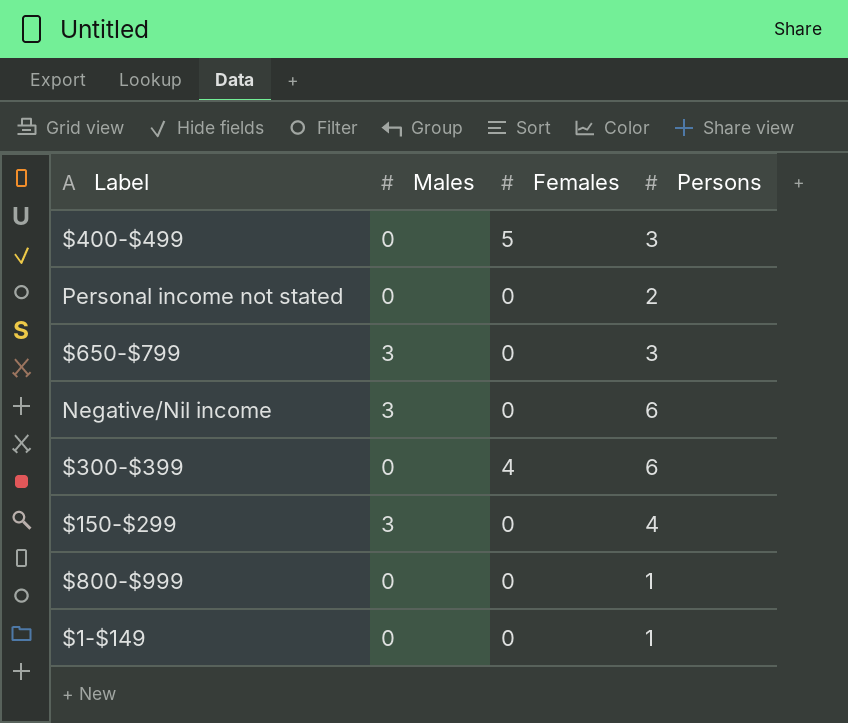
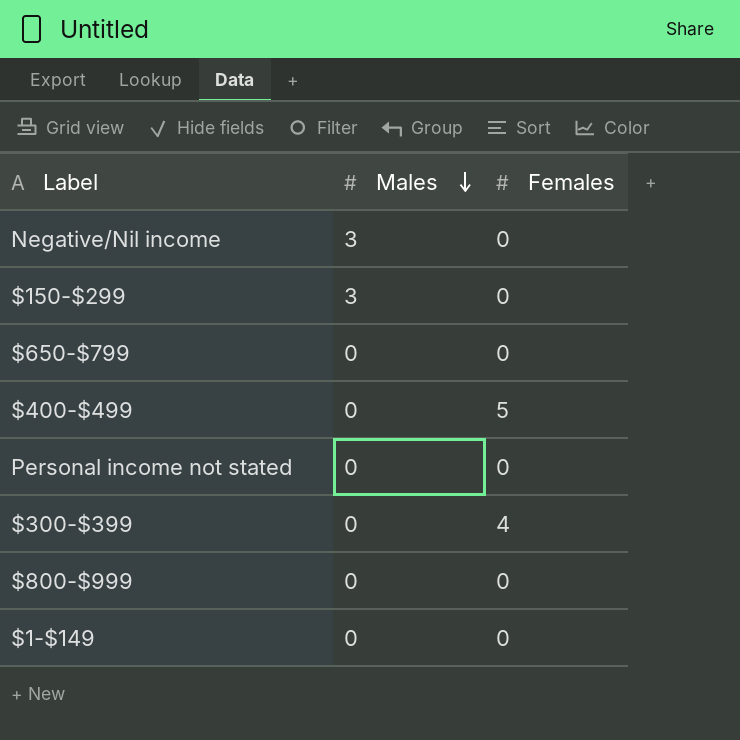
row order: none -> Males descending
column Persons | position: 4 -> none
$650-$799 | Males: 3 -> 0

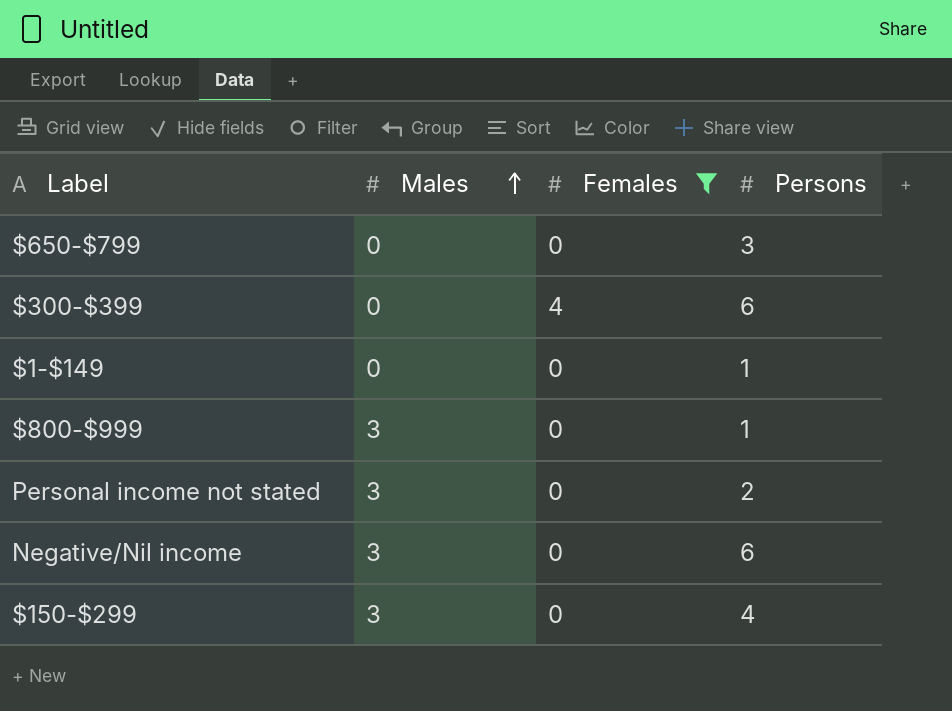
filter: none -> Females != 5
row order: Males descending -> Males ascending
column Persons | position: none -> 4
$800-$999 | Males: 0 -> 3
Personal income not stated | Males: 0 -> 3

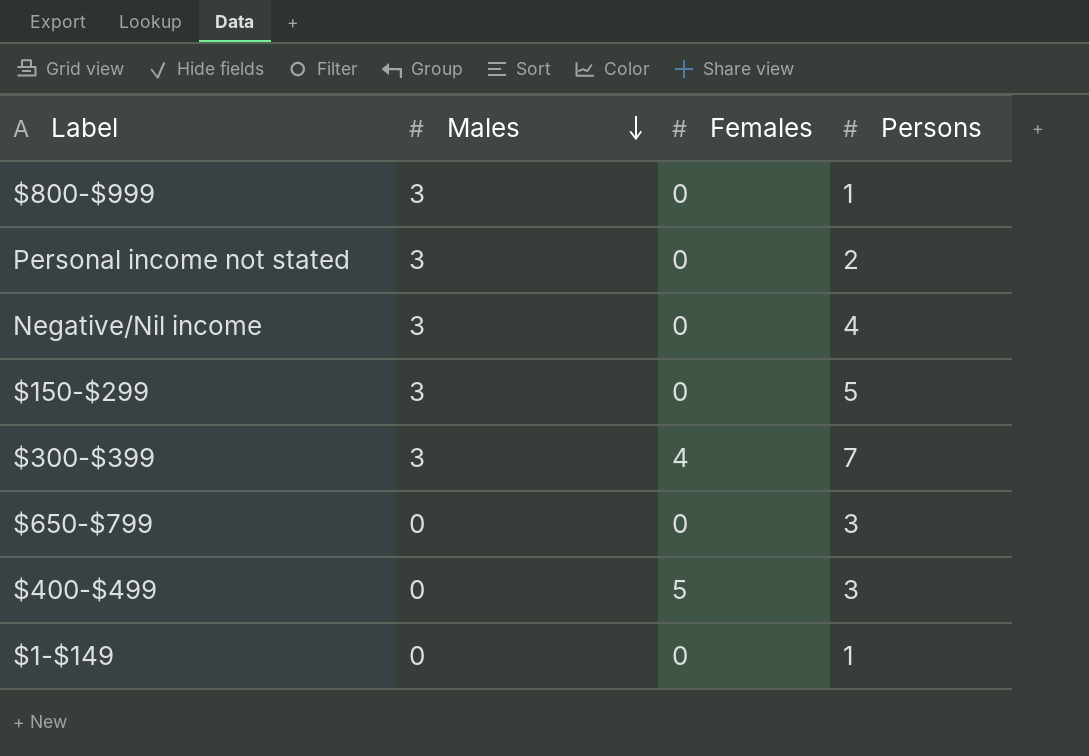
filter: Females != 5 -> none
row order: Males ascending -> Males descending
Negative/Nil income | Persons: 6 -> 4
$150-$299 | Persons: 4 -> 5
$300-$399 | Males: 0 -> 3
$300-$399 | Persons: 6 -> 7

